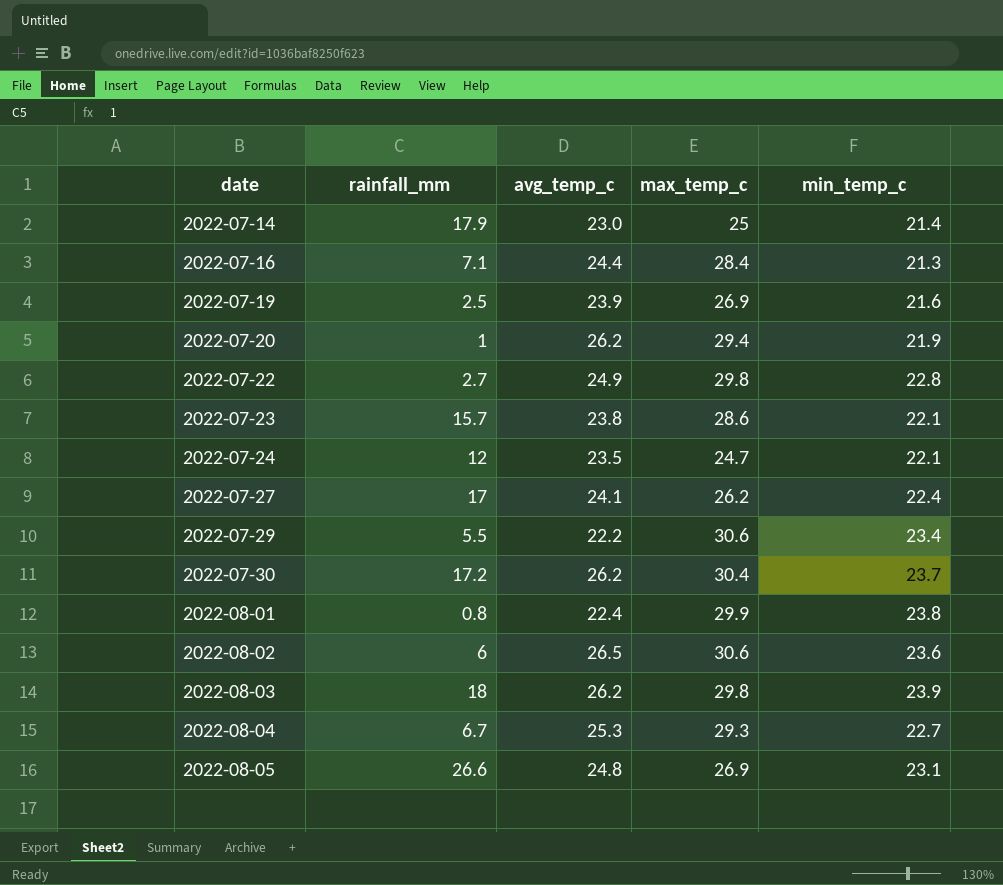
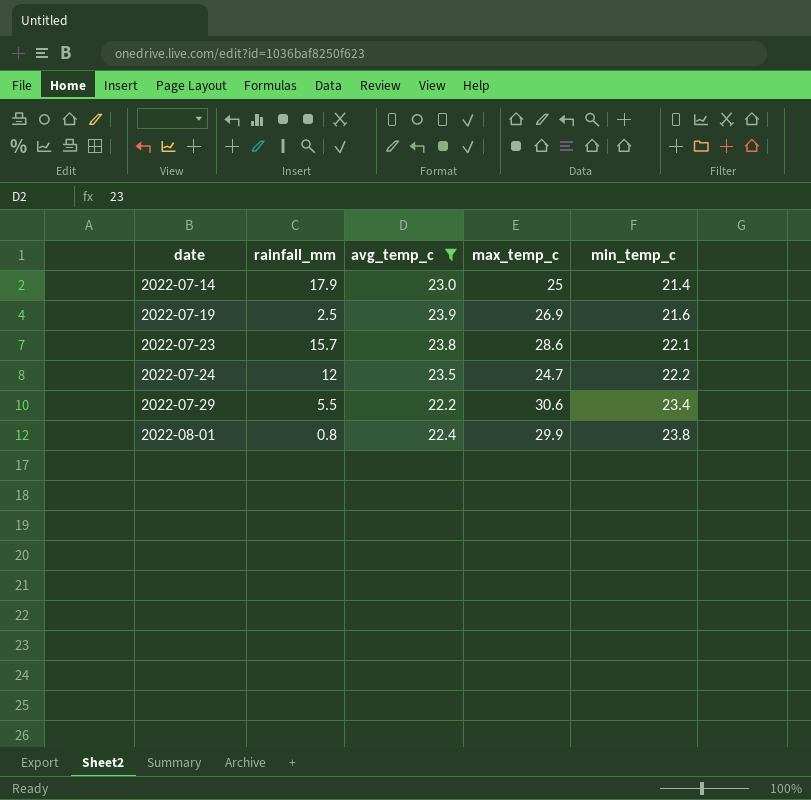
filter: none -> avg_temp_c <= 23.9
2022-07-24 | min_temp_c: 22.1 -> 22.2

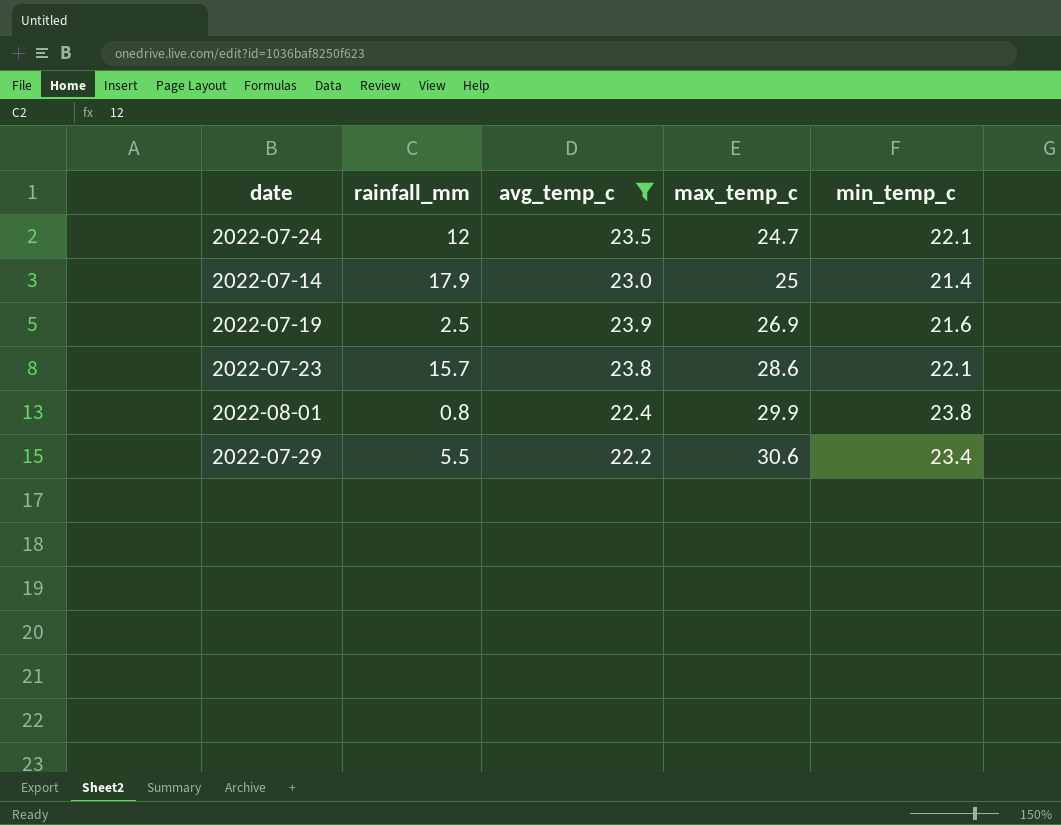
row order: date ascending -> max_temp_c ascending
2022-07-24 | min_temp_c: 22.2 -> 22.1

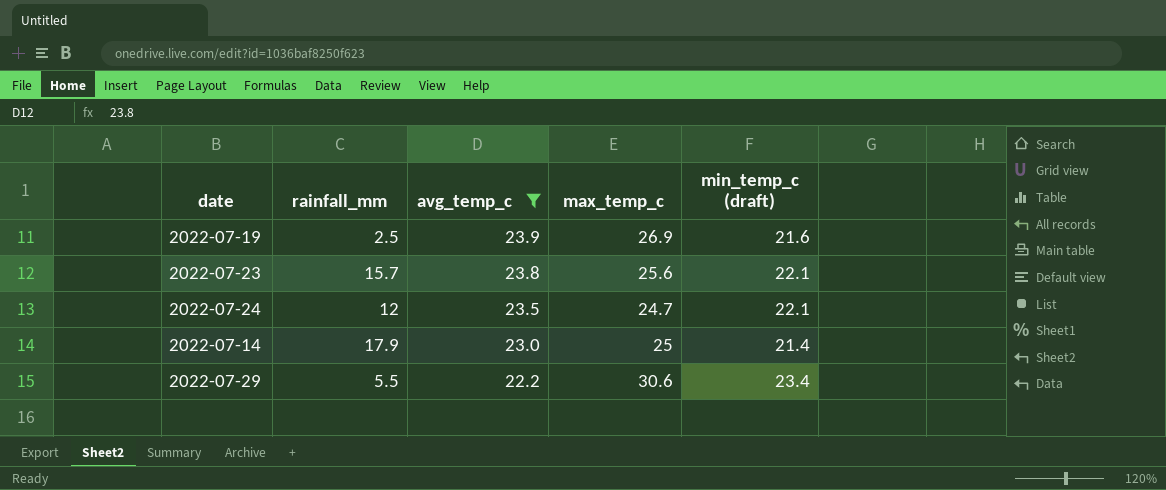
row order: max_temp_c ascending -> avg_temp_c descending
column name: min_temp_c -> min_temp_c (draft)
row 2022-08-01: 0.8 | 22.4 | 29.9 | 23.8 -> none
2022-07-23 | max_temp_c: 28.6 -> 25.6

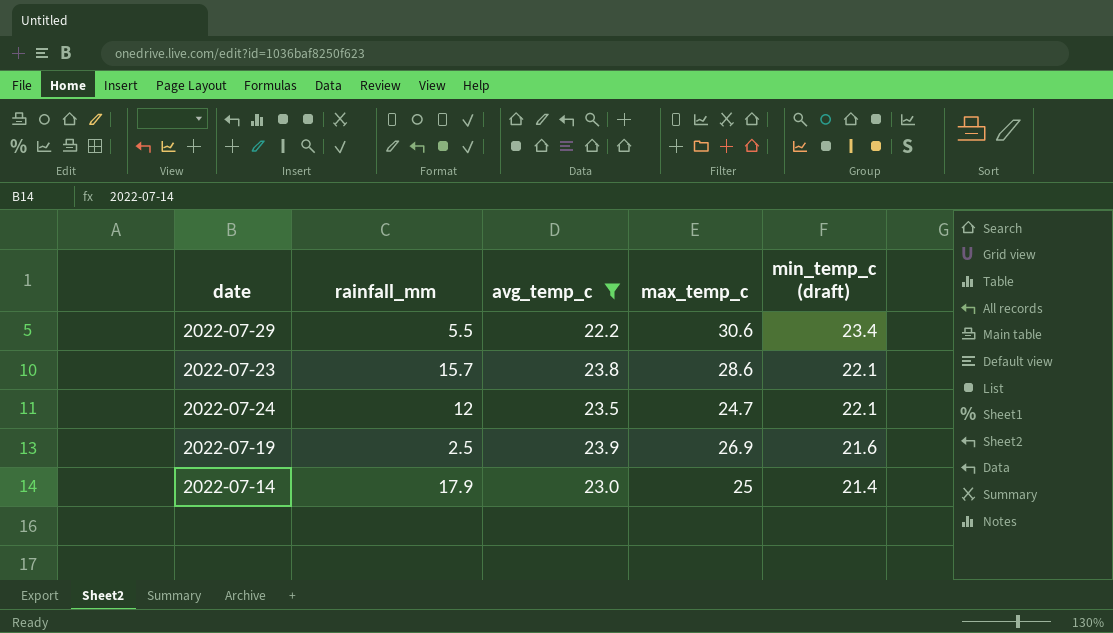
row order: avg_temp_c descending -> min_temp_c (draft) descending
2022-07-23 | max_temp_c: 25.6 -> 28.6

